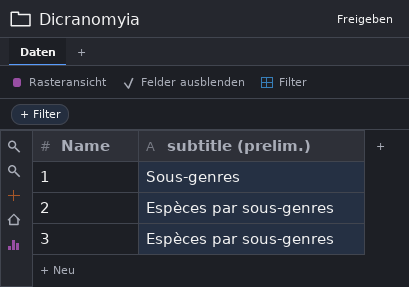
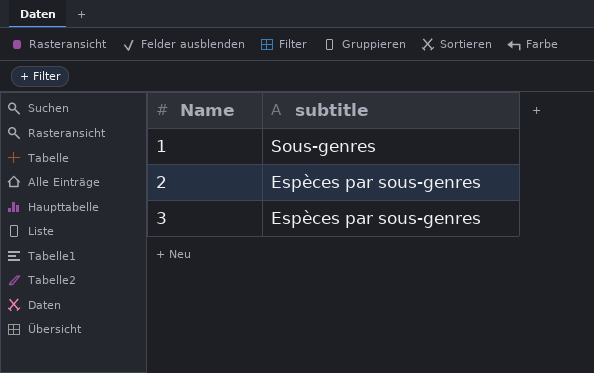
column name: subtitle (prelim.) -> subtitle

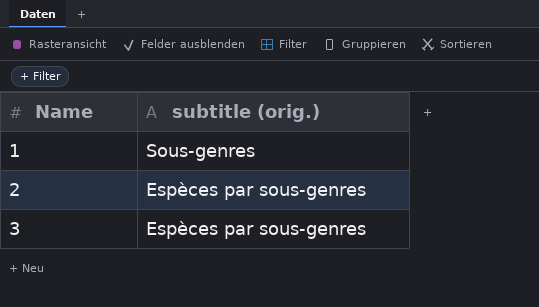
column name: subtitle -> subtitle (orig.)

